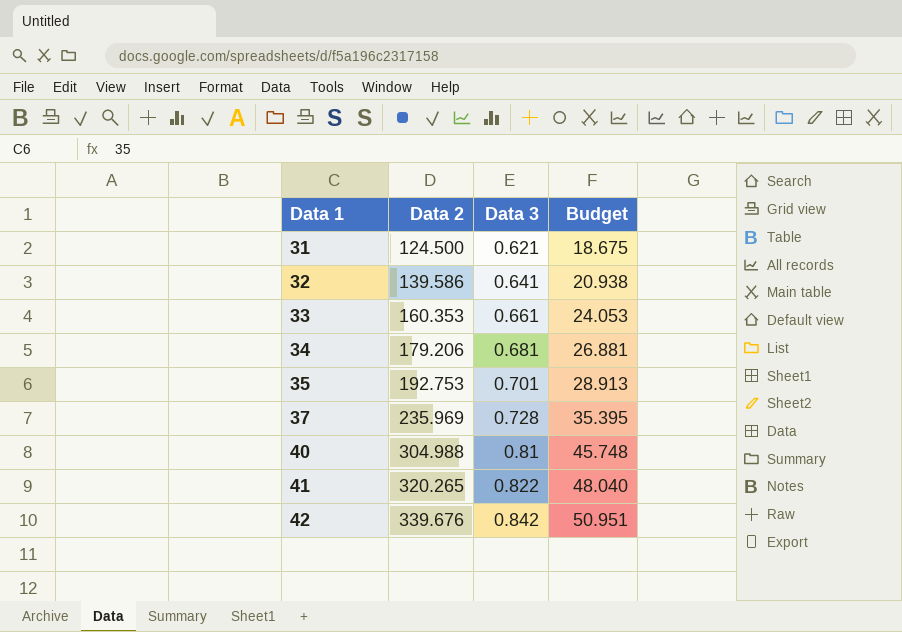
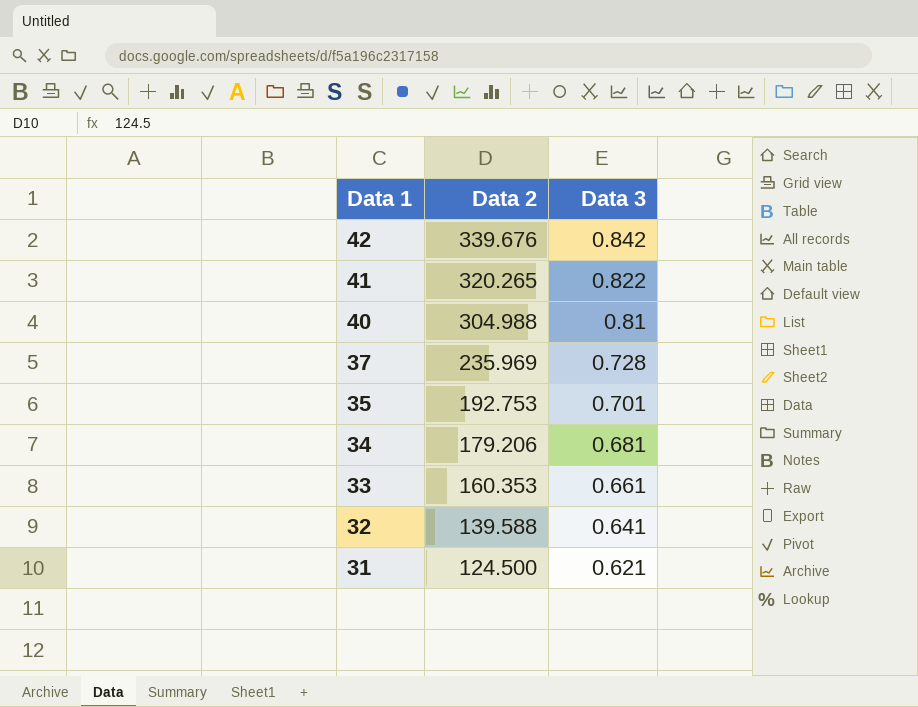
row order: Data 1 ascending -> Data 1 descending
column Budget | formula: [Data 2] * 0.15 -> none
32 | Data 2: 139.586 -> 139.588

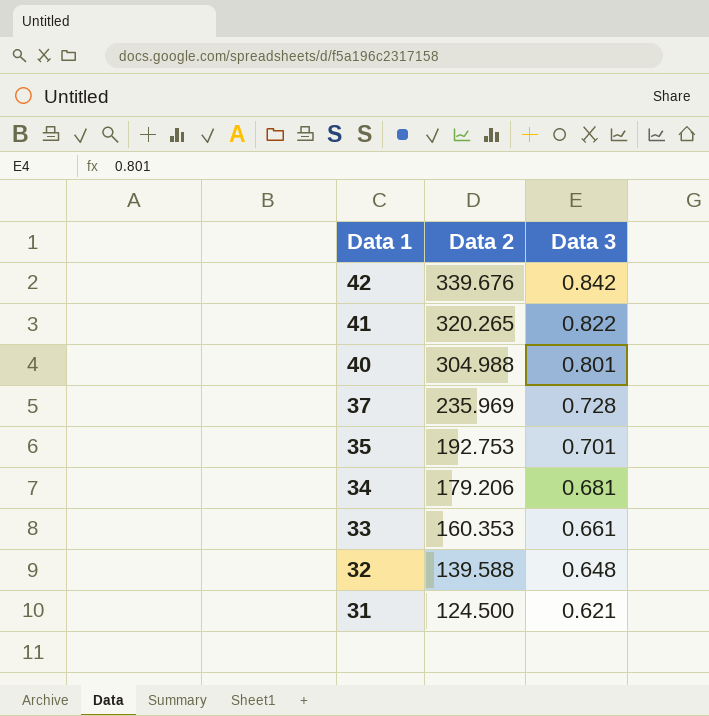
40 | Data 3: 0.81 -> 0.801
32 | Data 3: 0.641 -> 0.648

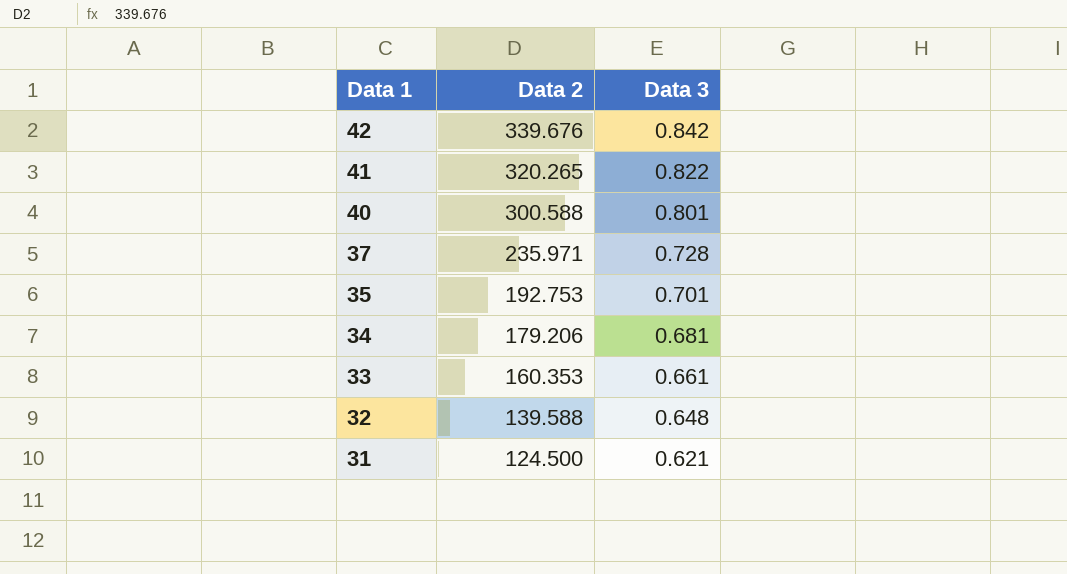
40 | Data 2: 304.988 -> 300.588
37 | Data 2: 235.969 -> 235.971

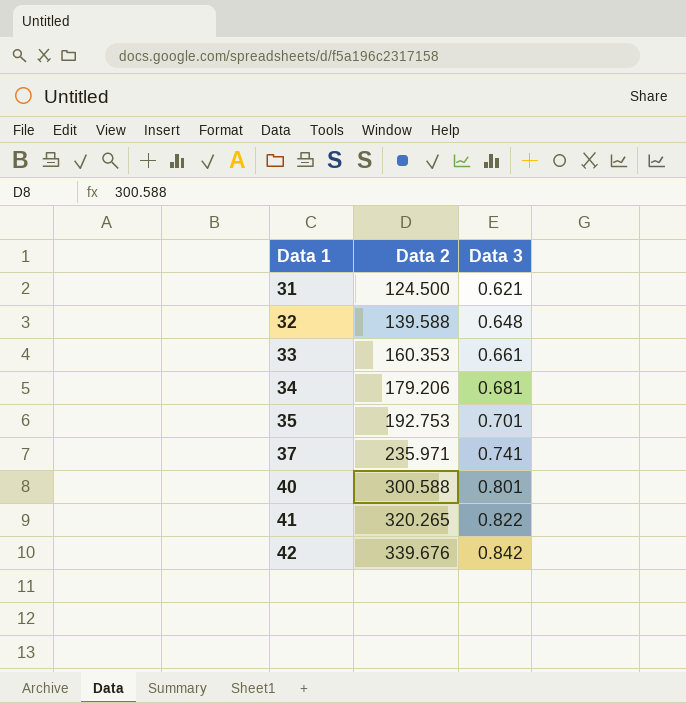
row order: Data 1 descending -> Data 1 ascending
37 | Data 3: 0.728 -> 0.741

